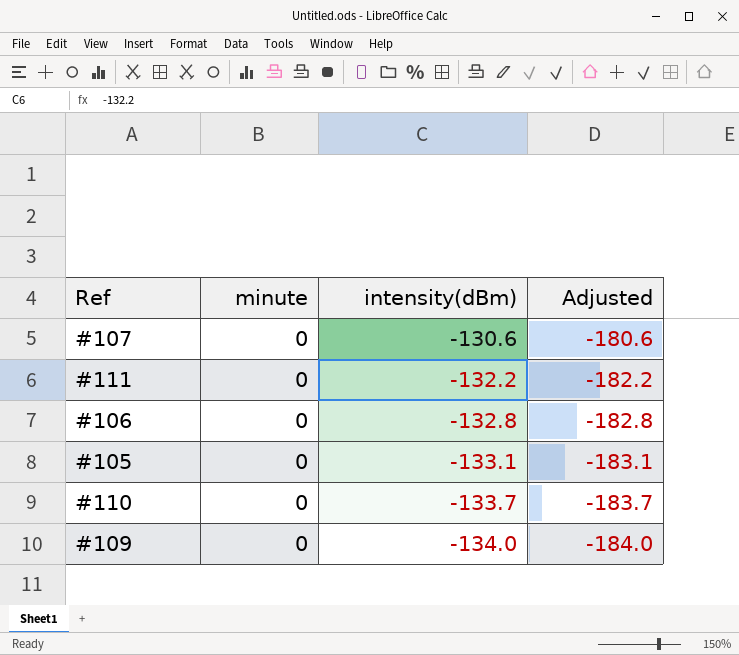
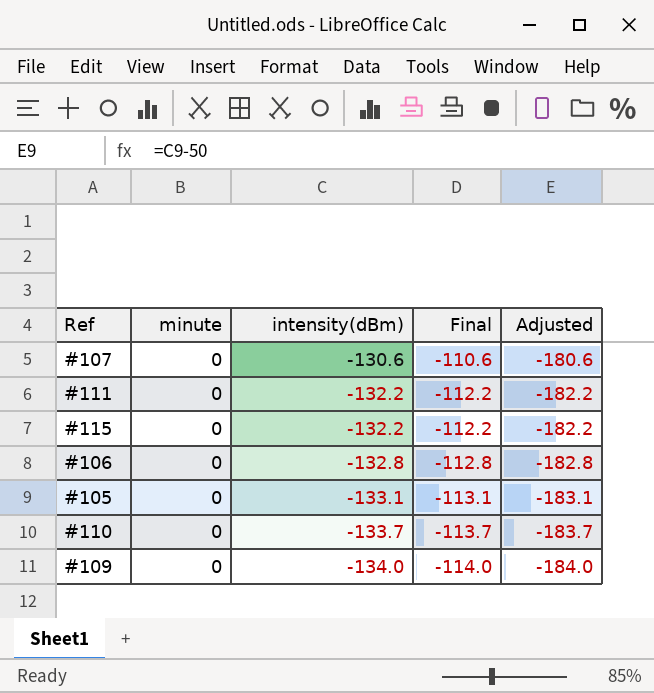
column Final | formula: none -> [intensity(dBm)] + 20
row #115: none -> 0 | -132.2 | -112.2 | -182.2

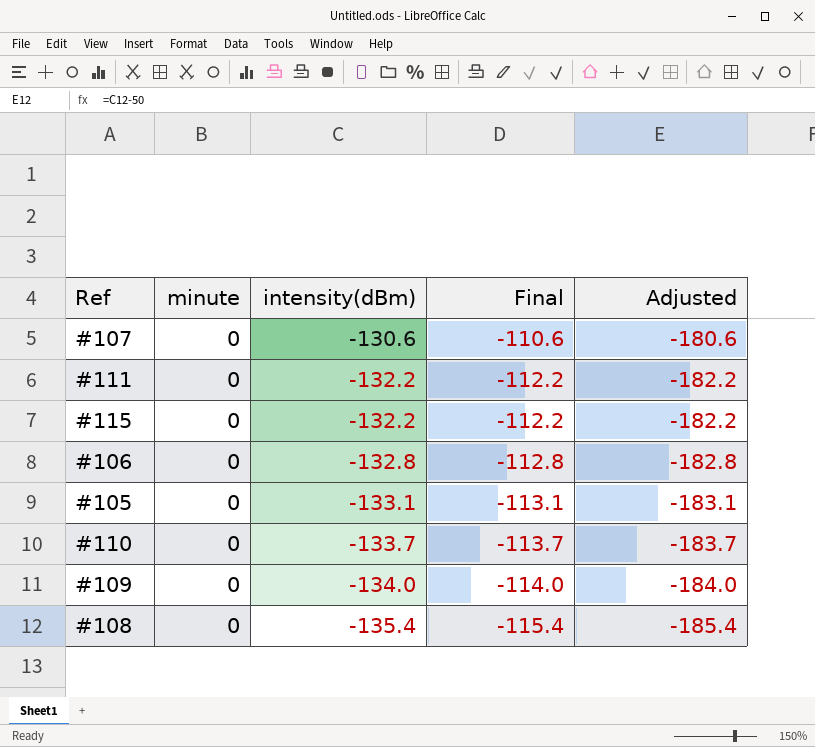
row #108: none -> 0 | -135.4 | -115.4 | -185.4

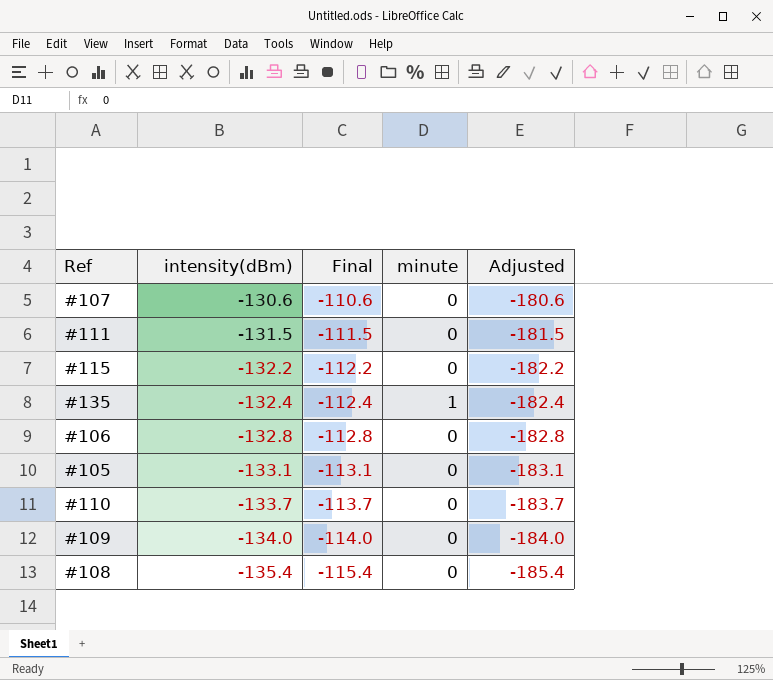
column minute | position: 2 -> 4
#111 | intensity(dBm): -132.2 -> -131.5
#111 | Final: -112.2 -> -111.5
#111 | Adjusted: -182.2 -> -181.5
row #135: none -> -132.4 | -112.4 | 1 | -182.4

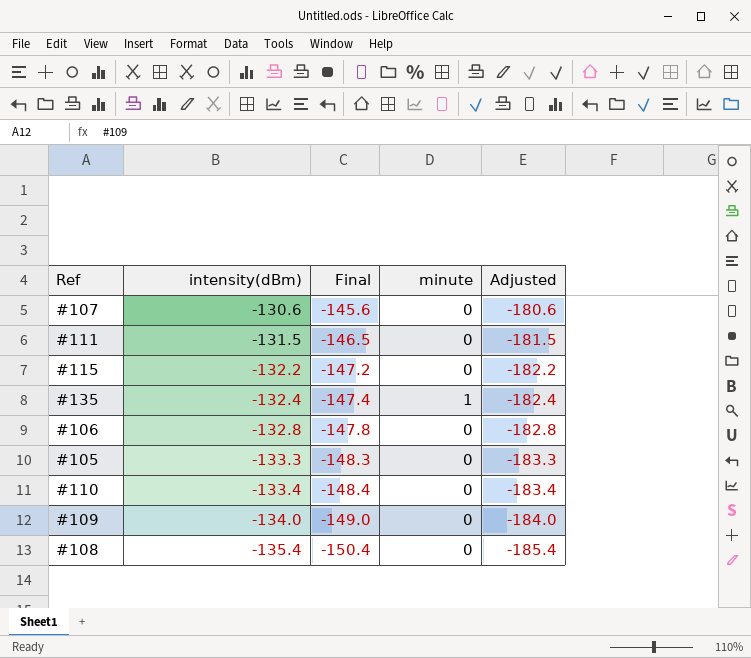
column Final | formula: [intensity(dBm)] + 20 -> [intensity(dBm)] - 15
#105 | intensity(dBm): -133.1 -> -133.3
#105 | Adjusted: -183.1 -> -183.3
#110 | intensity(dBm): -133.7 -> -133.4
#110 | Adjusted: -183.7 -> -183.4

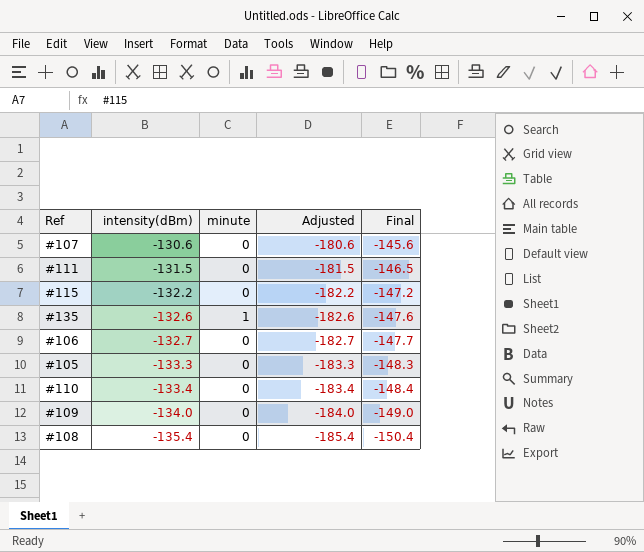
column Final | position: 3 -> 5
#135 | intensity(dBm): -132.4 -> -132.6
#135 | Adjusted: -182.4 -> -182.6
#135 | Final: -147.4 -> -147.6
#106 | intensity(dBm): -132.8 -> -132.7
#106 | Adjusted: -182.8 -> -182.7
#106 | Final: -147.8 -> -147.7

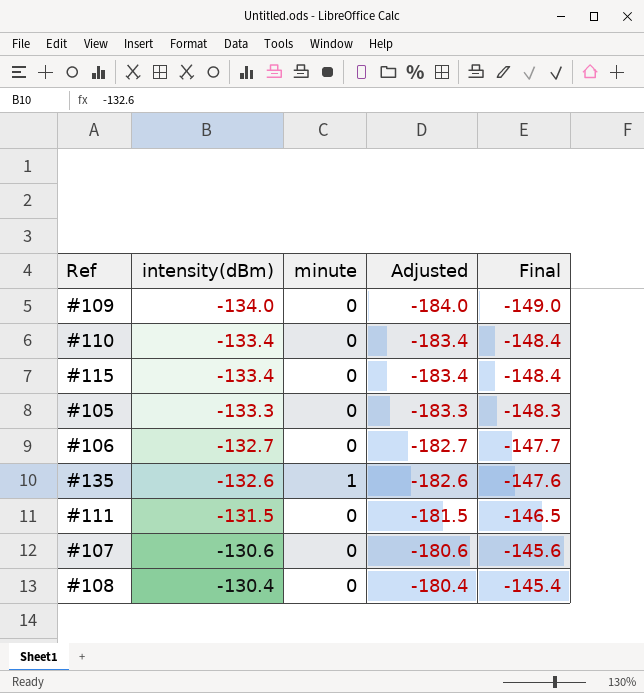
row order: intensity(dBm) descending -> intensity(dBm) ascending
#115 | intensity(dBm): -132.2 -> -133.4
#115 | Adjusted: -182.2 -> -183.4
#115 | Final: -147.2 -> -148.4
#108 | intensity(dBm): -135.4 -> -130.4
#108 | Adjusted: -185.4 -> -180.4
#108 | Final: -150.4 -> -145.4

